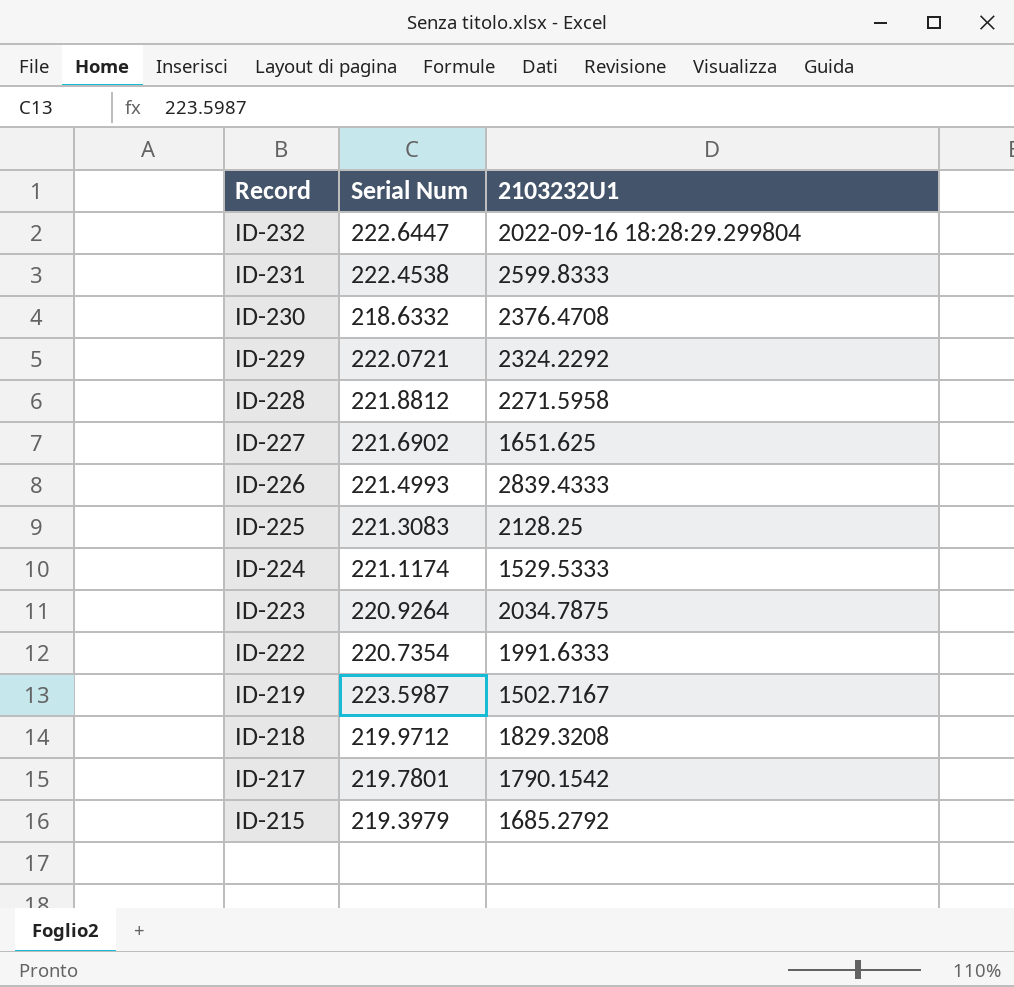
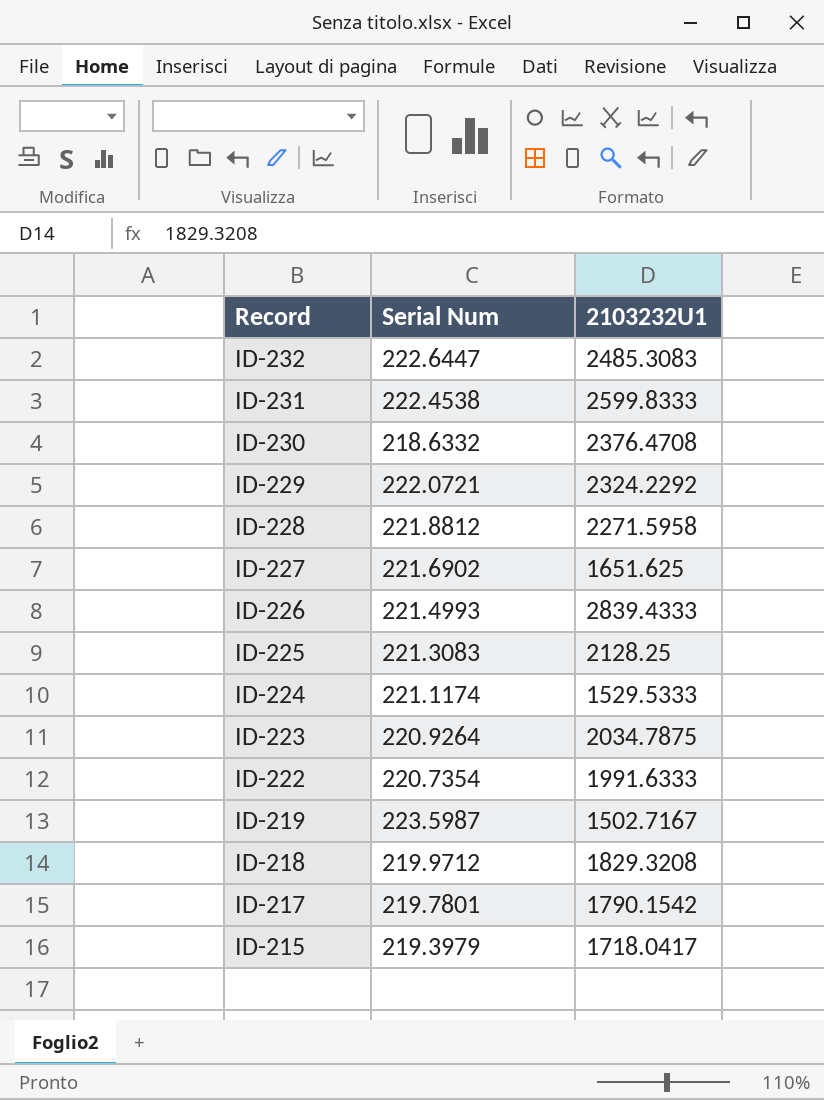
ID-232 | 2103232U1: 2022-09-16 18:28:29.299804 -> 2485.3083
ID-215 | 2103232U1: 1685.2792 -> 1718.0417

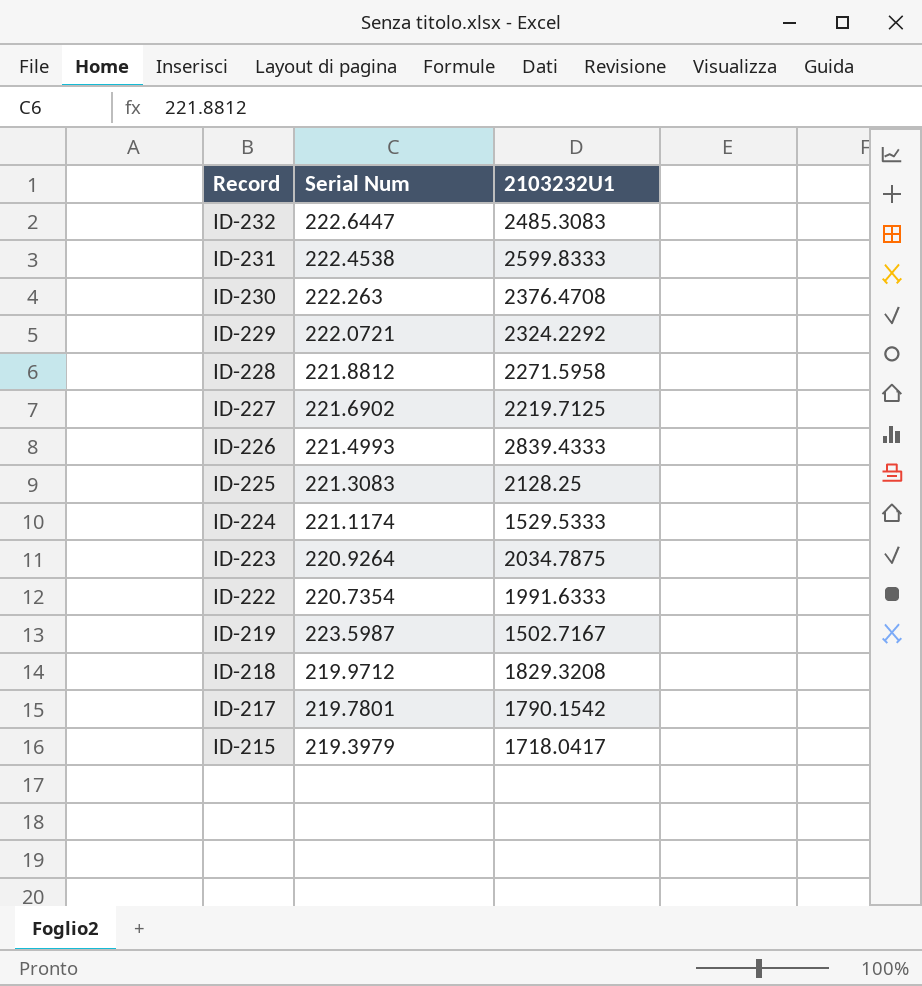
ID-230 | Serial Num: 218.6332 -> 222.263
ID-227 | 2103232U1: 1651.625 -> 2219.7125

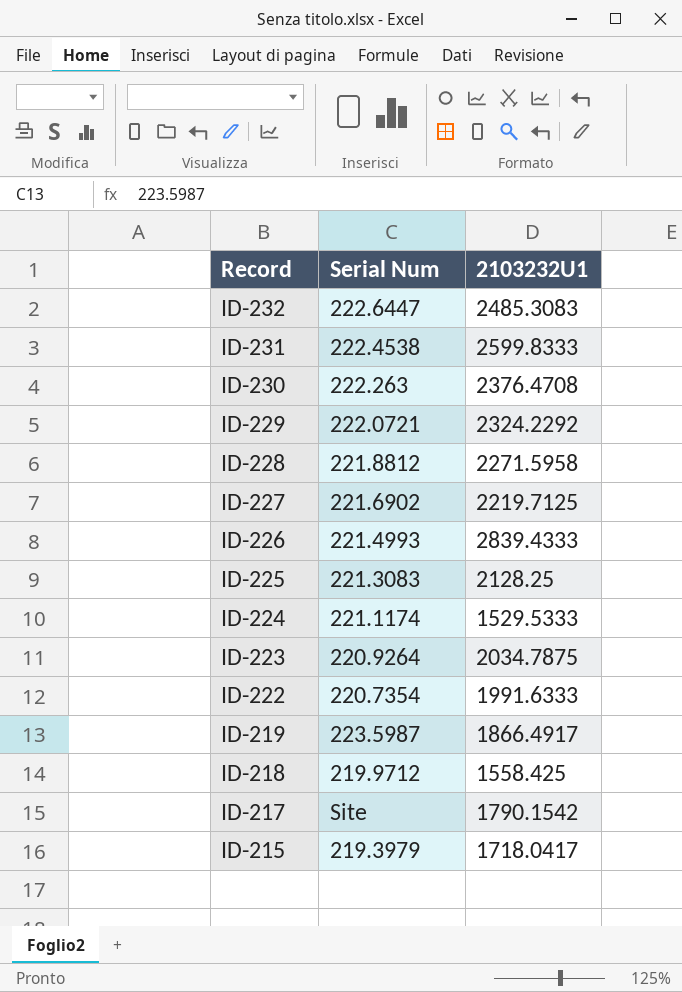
ID-219 | 2103232U1: 1502.7167 -> 1866.4917
ID-218 | 2103232U1: 1829.3208 -> 1558.425
ID-217 | Serial Num: 219.7801 -> Site

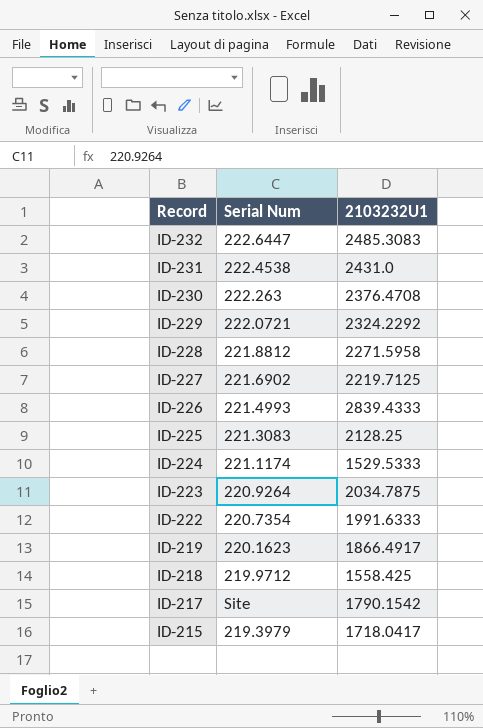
ID-231 | 2103232U1: 2599.8333 -> 2431.0
ID-219 | Serial Num: 223.5987 -> 220.1623

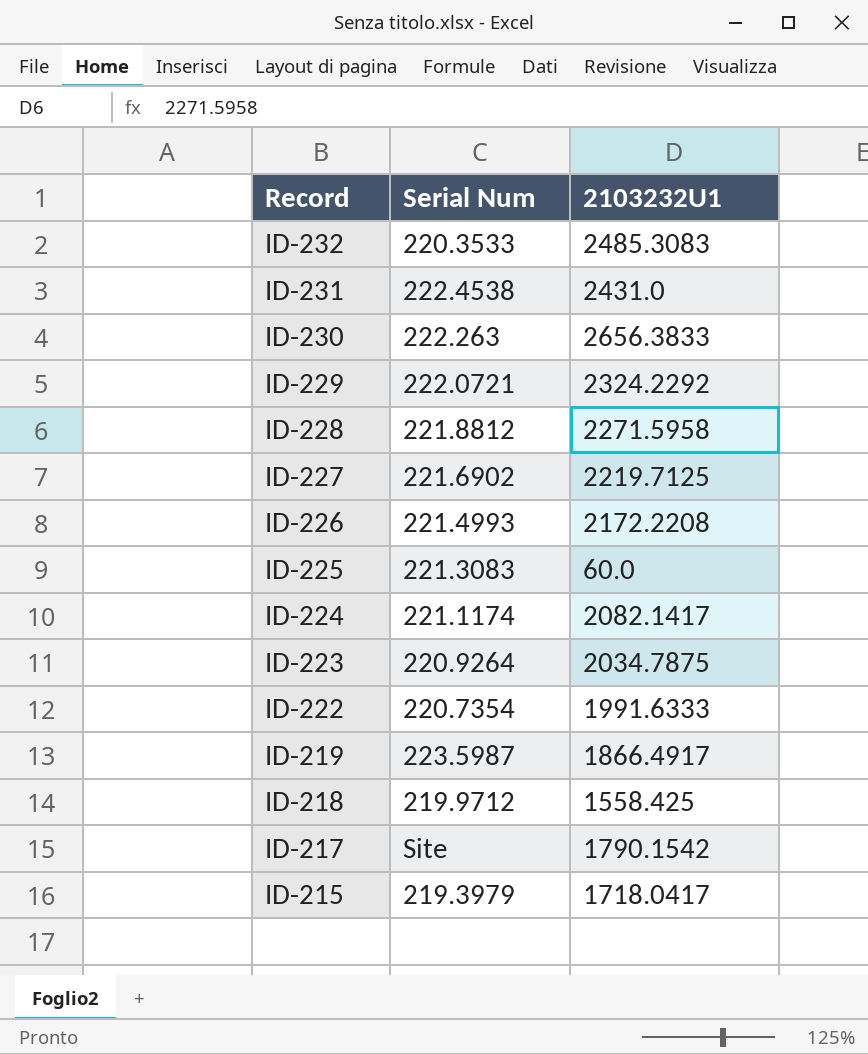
ID-232 | Serial Num: 222.6447 -> 220.3533
ID-230 | 2103232U1: 2376.4708 -> 2656.3833
ID-226 | 2103232U1: 2839.4333 -> 2172.2208
ID-225 | 2103232U1: 2128.25 -> 60.0
ID-224 | 2103232U1: 1529.5333 -> 2082.1417
ID-219 | Serial Num: 220.1623 -> 223.5987

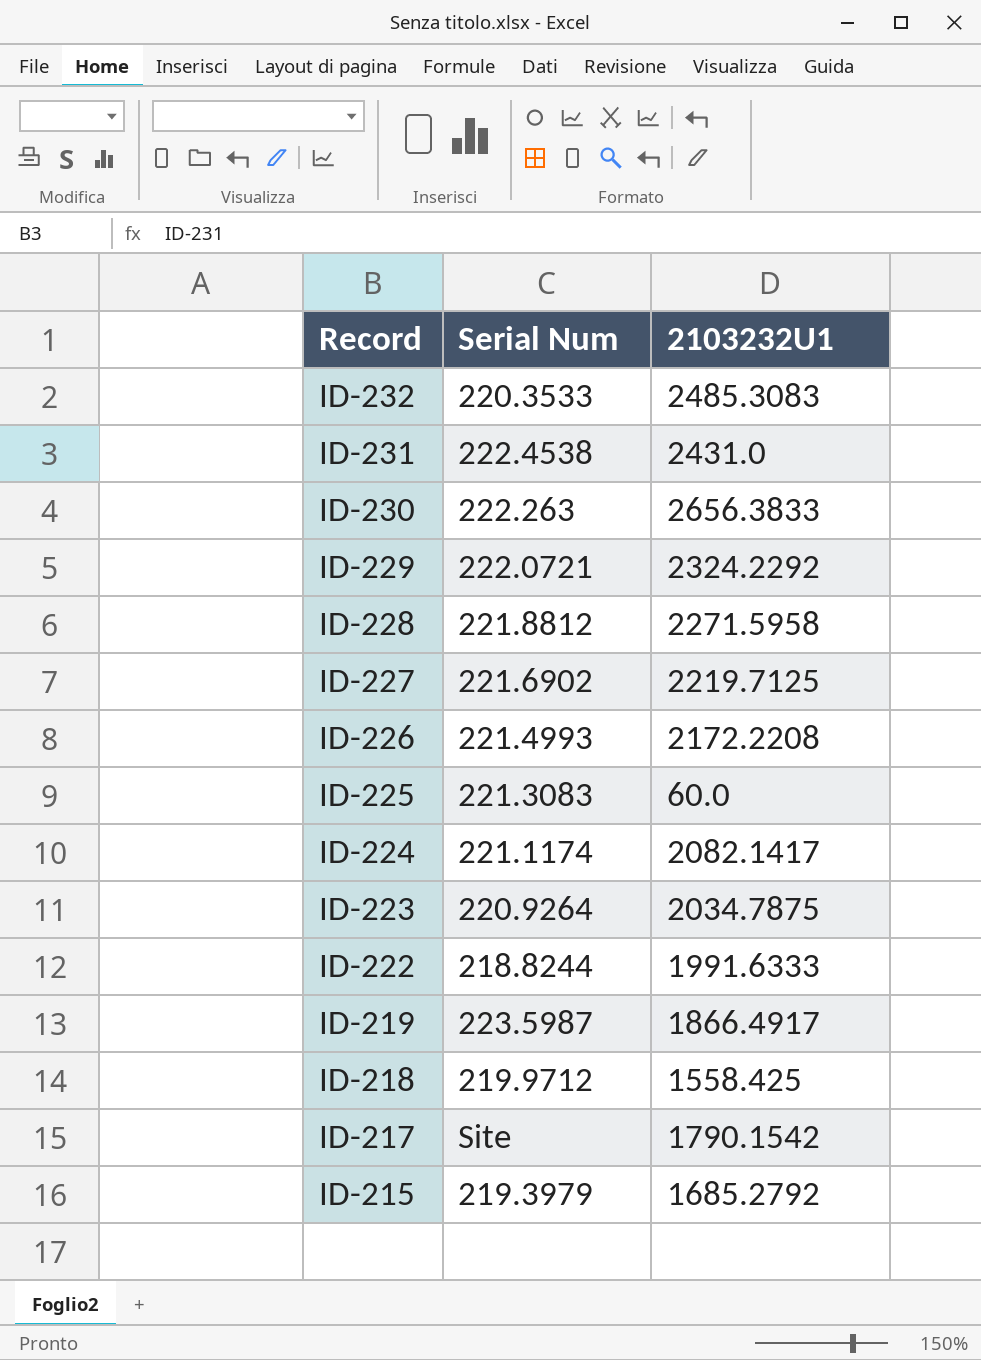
ID-222 | Serial Num: 220.7354 -> 218.8244
ID-215 | 2103232U1: 1718.0417 -> 1685.2792

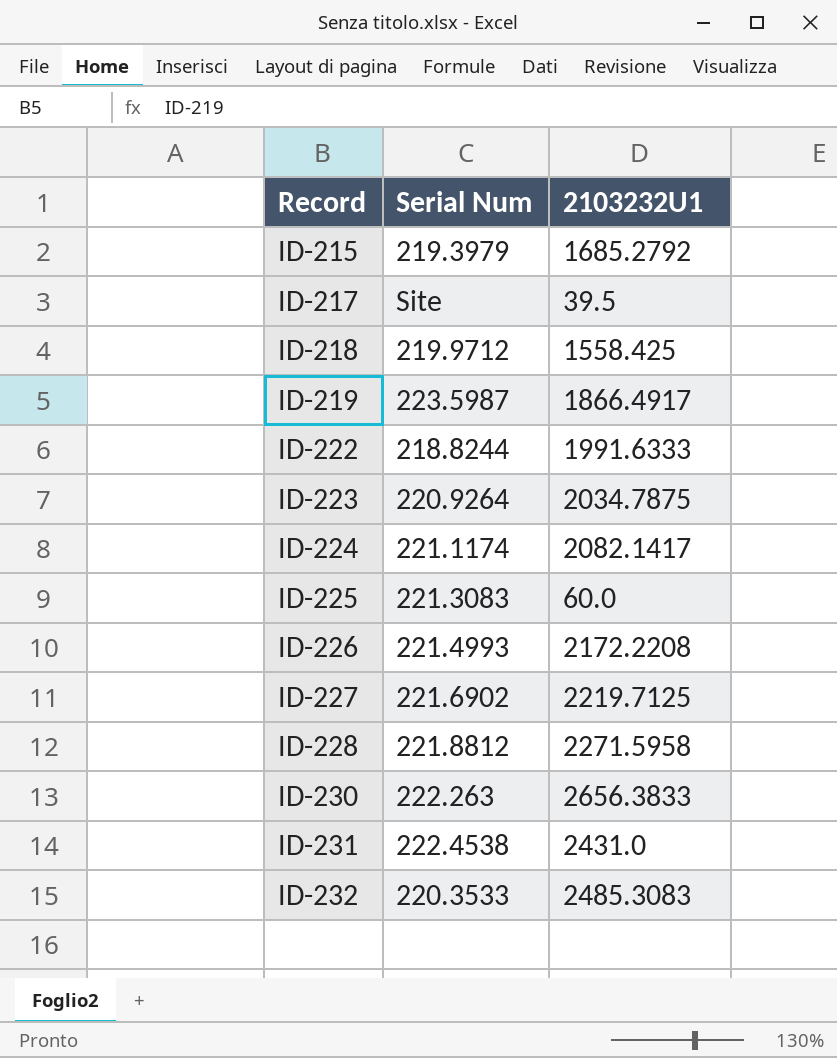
row order: Record descending -> Record ascending
row ID-229: 222.0721 | 2324.2292 -> none
ID-217 | 2103232U1: 1790.1542 -> 39.5

